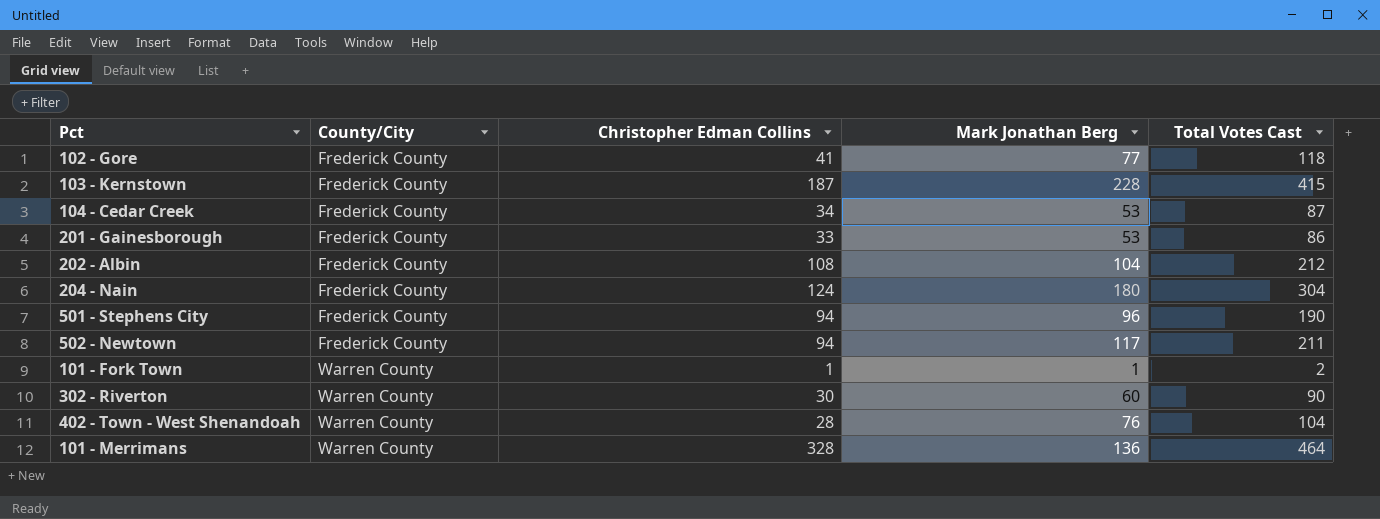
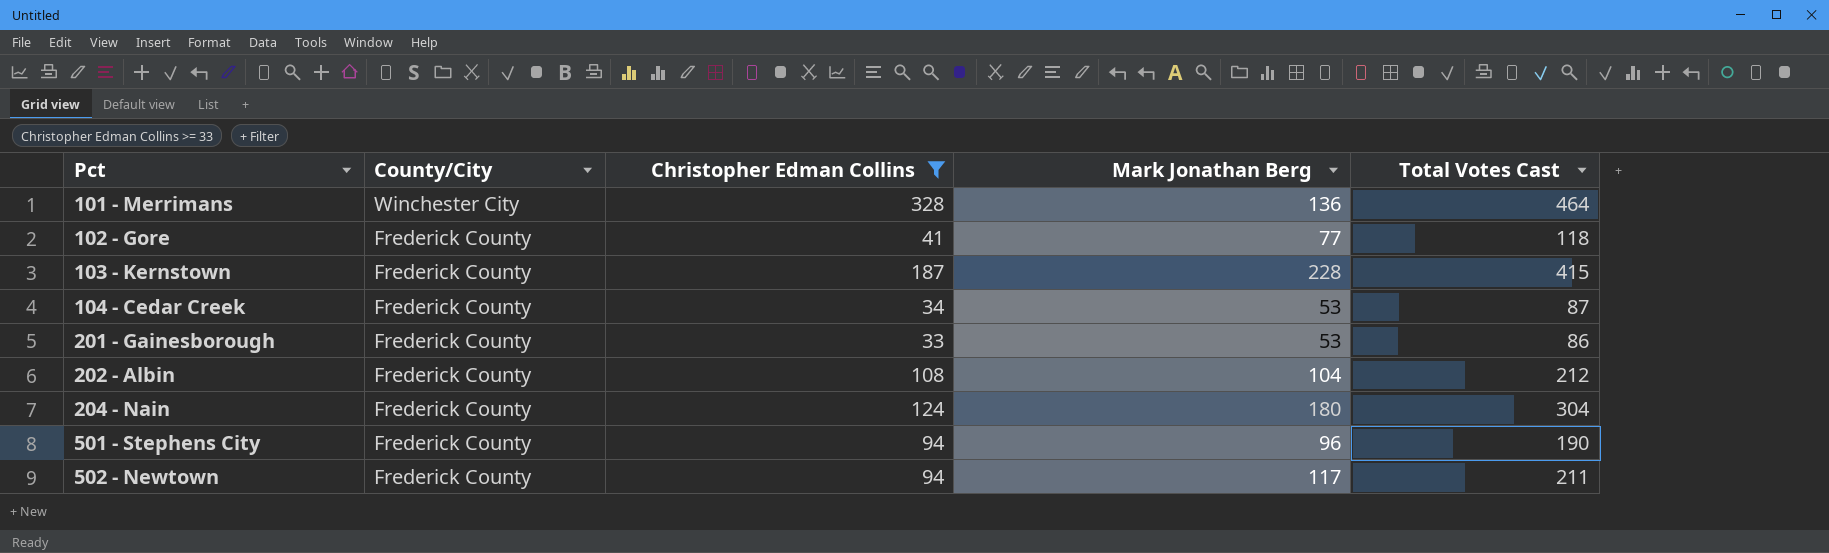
filter: none -> Christopher Edman Collins >= 33
row order: County/City ascending -> Pct ascending
101 - Merrimans | County/City: Warren County -> Winchester City

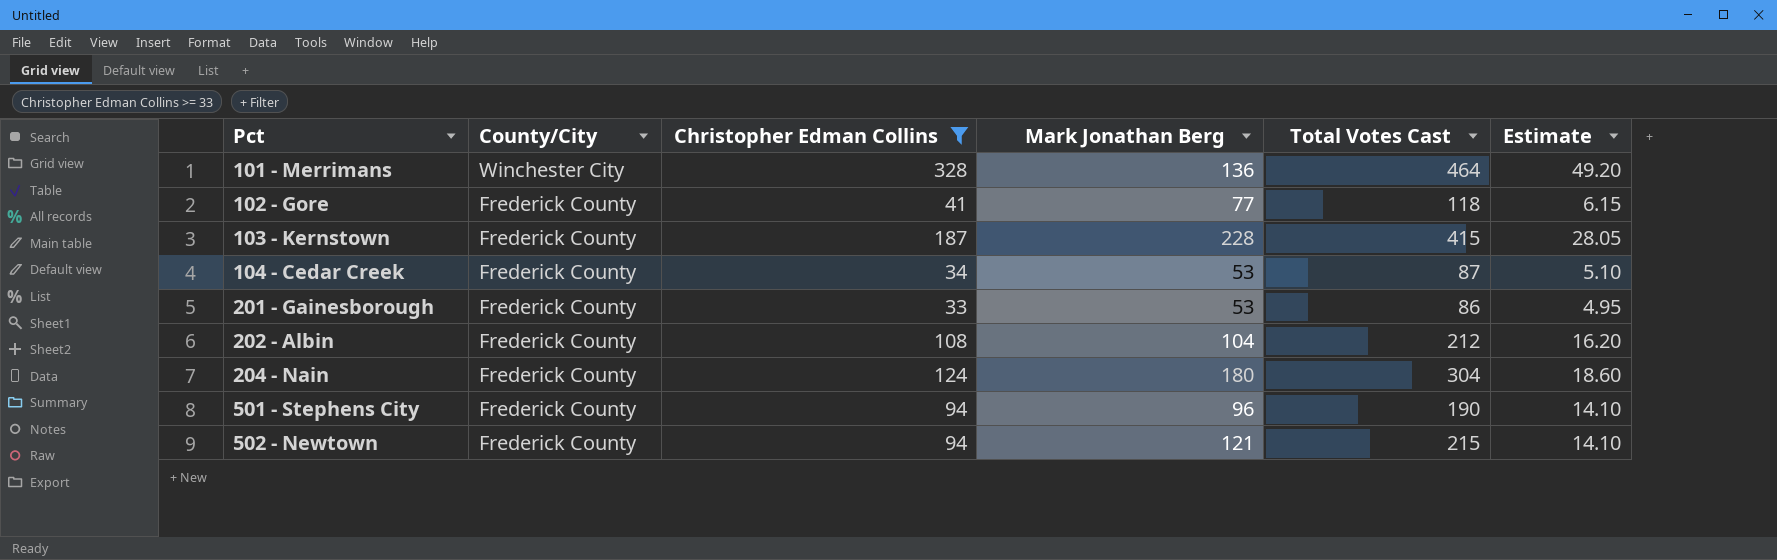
column Estimate | formula: none -> [Christopher Edman Collins] * 0.15
502 - Newtown | Mark Jonathan Berg: 117 -> 121
502 - Newtown | Total Votes Cast: 211 -> 215

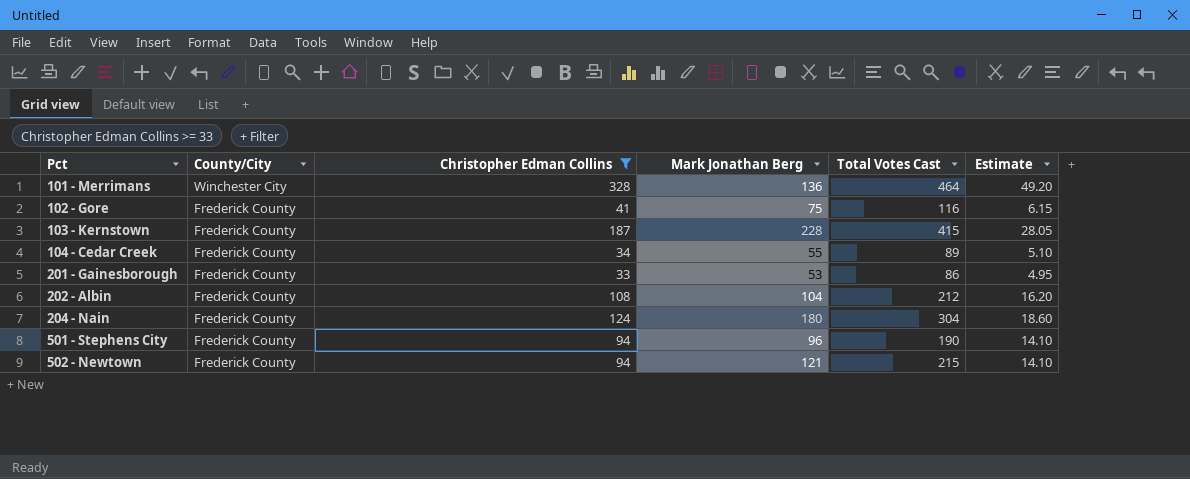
102 - Gore | Mark Jonathan Berg: 77 -> 75
102 - Gore | Total Votes Cast: 118 -> 116
104 - Cedar Creek | Mark Jonathan Berg: 53 -> 55
104 - Cedar Creek | Total Votes Cast: 87 -> 89

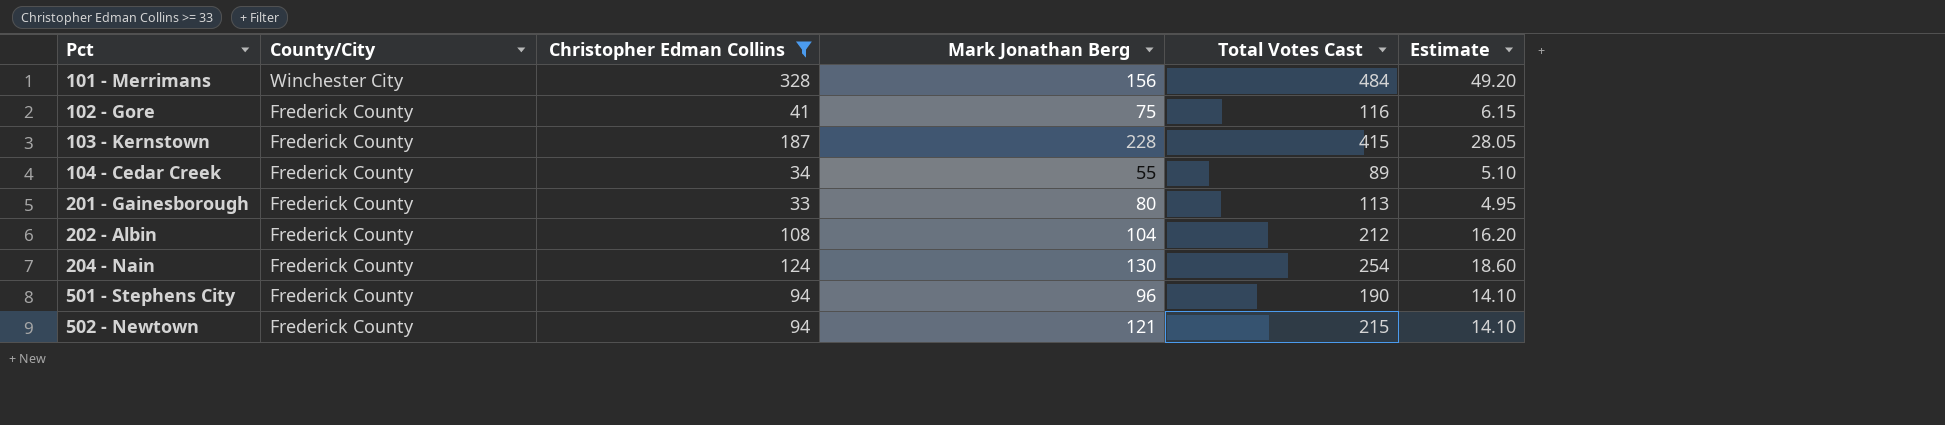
101 - Merrimans | Mark Jonathan Berg: 136 -> 156
101 - Merrimans | Total Votes Cast: 464 -> 484
201 - Gainesborough | Mark Jonathan Berg: 53 -> 80
201 - Gainesborough | Total Votes Cast: 86 -> 113
204 - Nain | Mark Jonathan Berg: 180 -> 130
204 - Nain | Total Votes Cast: 304 -> 254

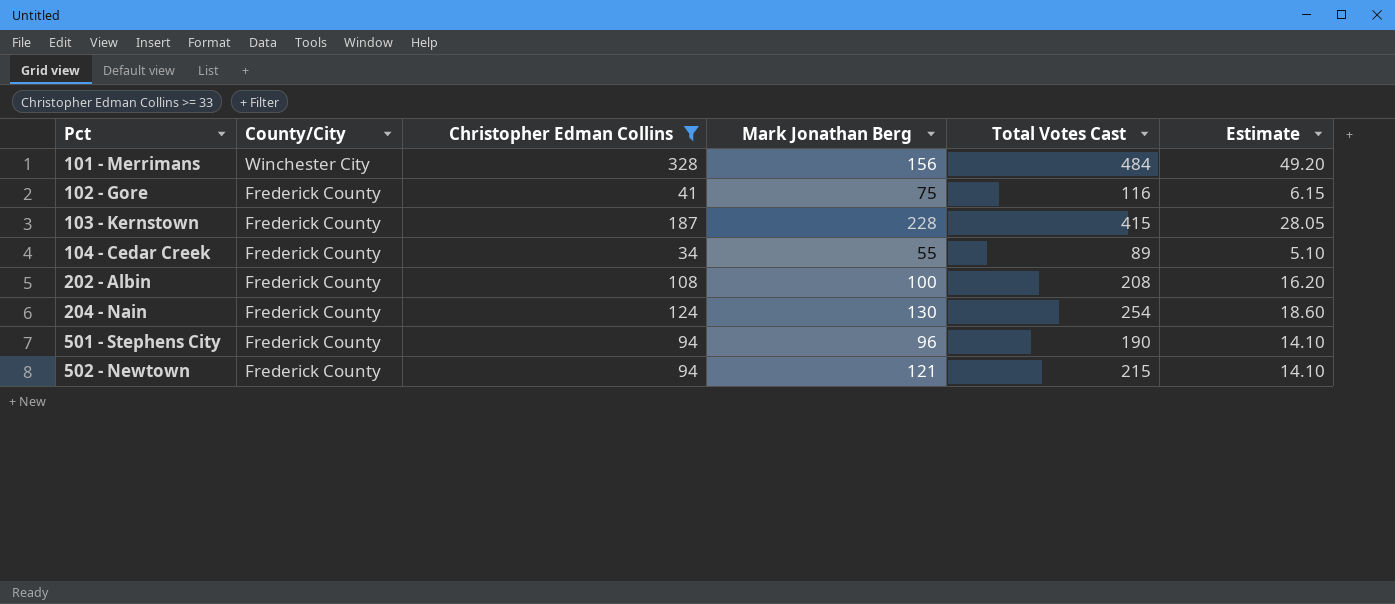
row 201 - Gainesborough: Frederick County | 33 | 80 | 113 | 4.95 -> none
202 - Albin | Mark Jonathan Berg: 104 -> 100
202 - Albin | Total Votes Cast: 212 -> 208

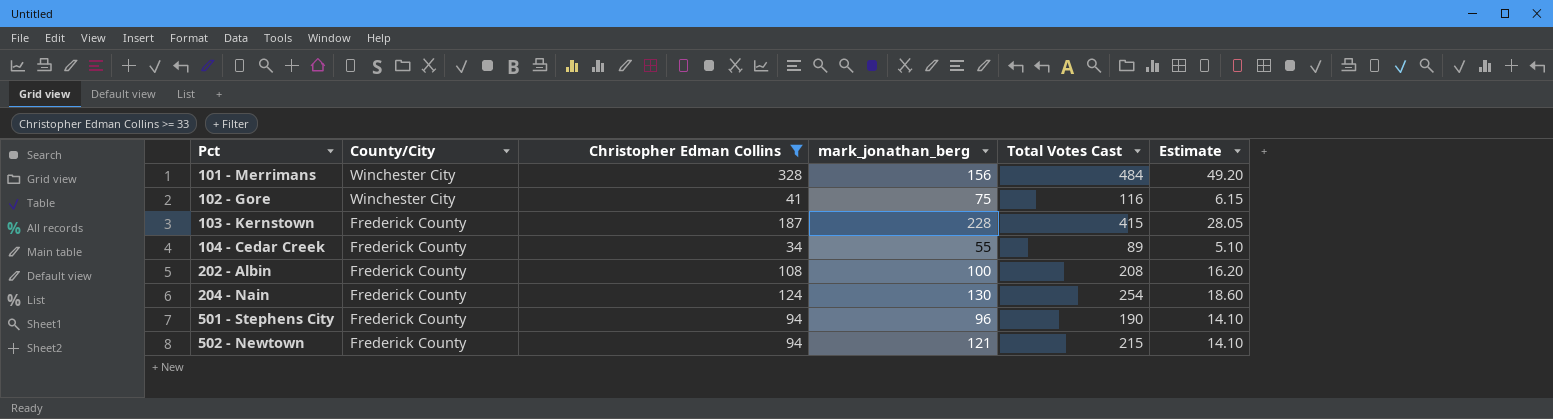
column name: Mark Jonathan Berg -> mark_jonathan_berg
102 - Gore | County/City: Frederick County -> Winchester City

